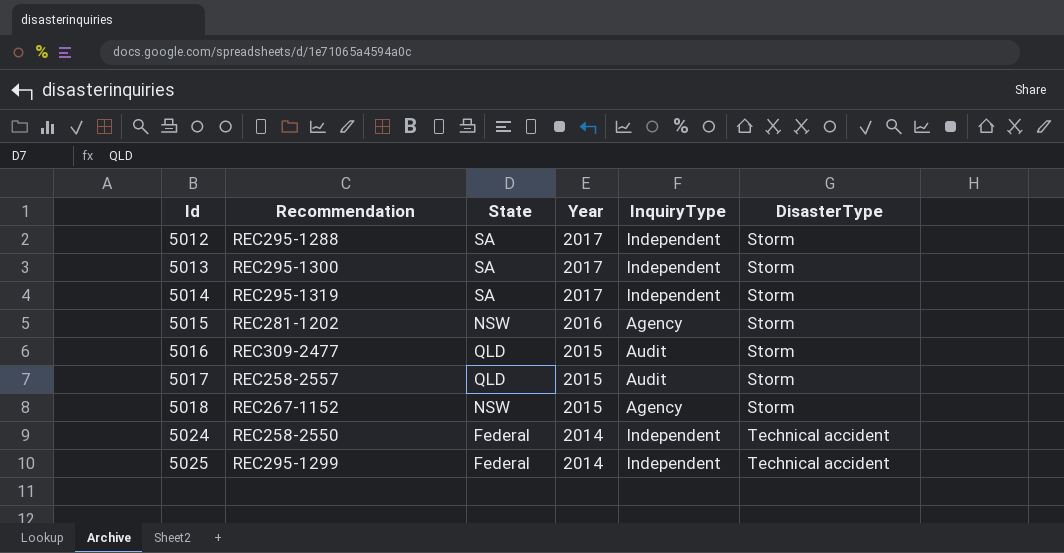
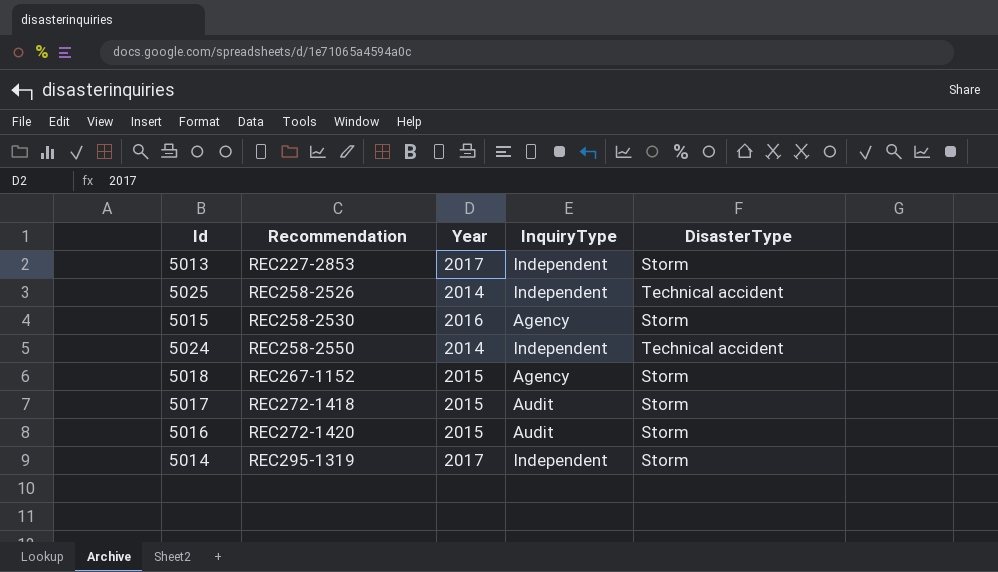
row order: Id ascending -> Recommendation ascending
column State | position: 3 -> none
row 5012: REC295-1288 | SA | 2017 | Independent | Storm -> none
5013 | Recommendation: REC295-1300 -> REC227-2853
5025 | Recommendation: REC295-1299 -> REC258-2526
5015 | Recommendation: REC281-1202 -> REC258-2530
5017 | Recommendation: REC258-2557 -> REC272-1418
5016 | Recommendation: REC309-2477 -> REC272-1420

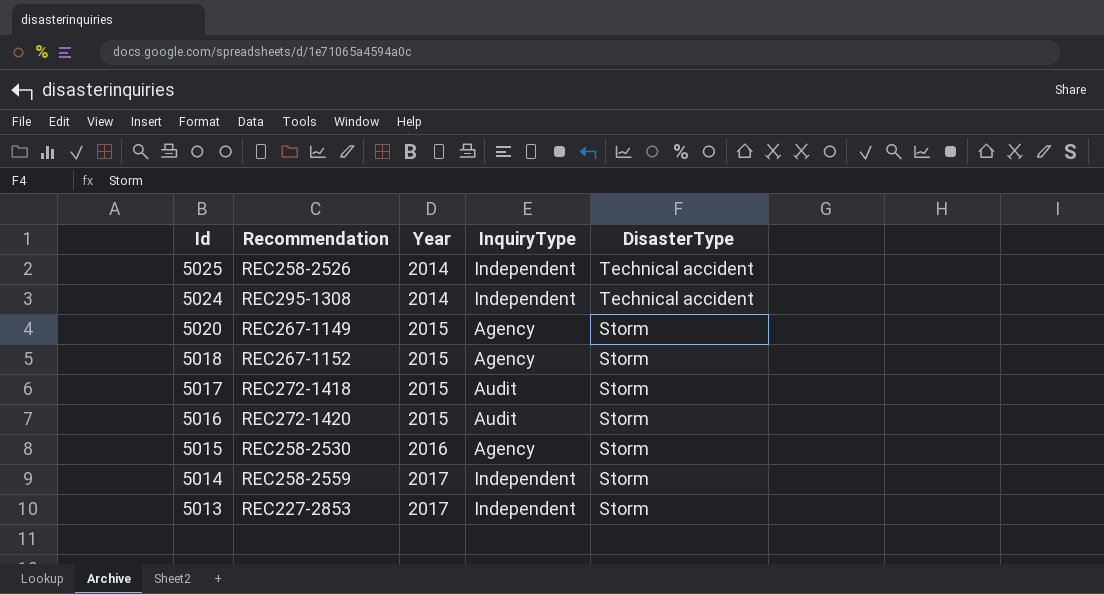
row order: Recommendation ascending -> Id descending
5024 | Recommendation: REC258-2550 -> REC295-1308
row 5020: none -> REC267-1149 | 2015 | Agency | Storm
5014 | Recommendation: REC295-1319 -> REC258-2559

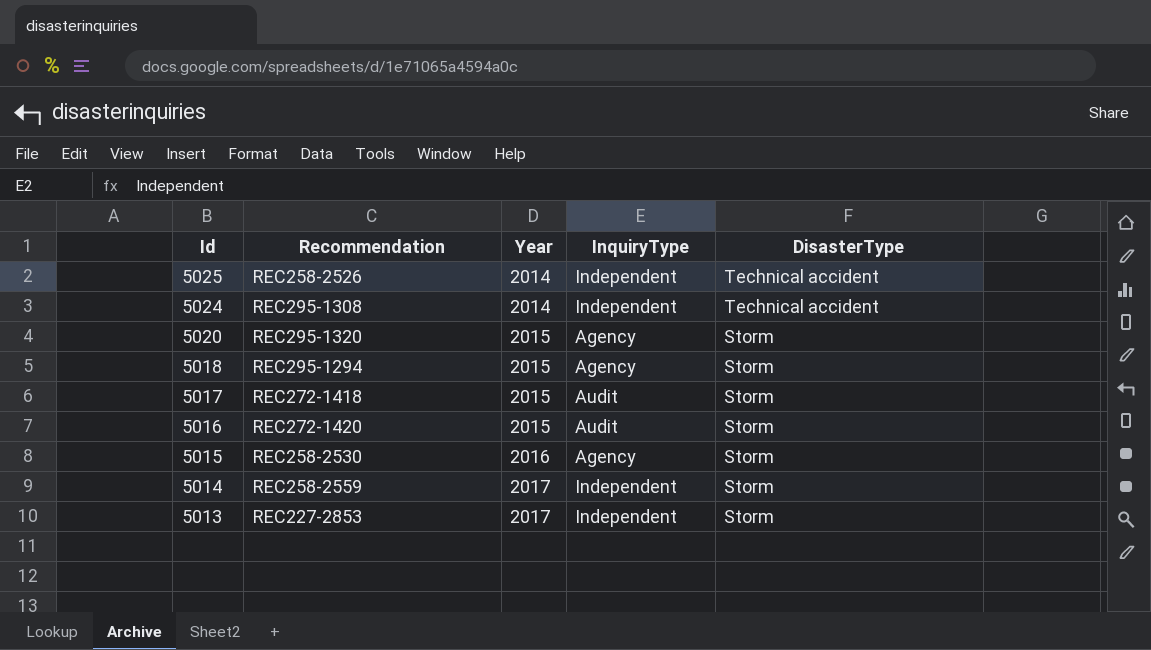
5020 | Recommendation: REC267-1149 -> REC295-1320
5018 | Recommendation: REC267-1152 -> REC295-1294

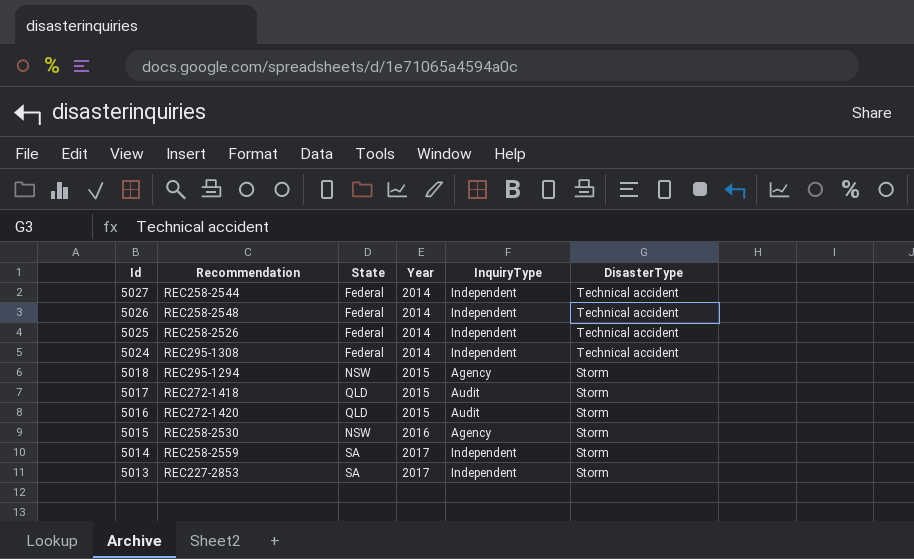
column State | position: none -> 3
row 5020: REC295-1320 | 2015 | Agency | Storm -> none
row 5027: none -> REC258-2544 | Federal | 2014 | Independent | Technical accident
row 5026: none -> REC258-2548 | Federal | 2014 | Independent | Technical accident

